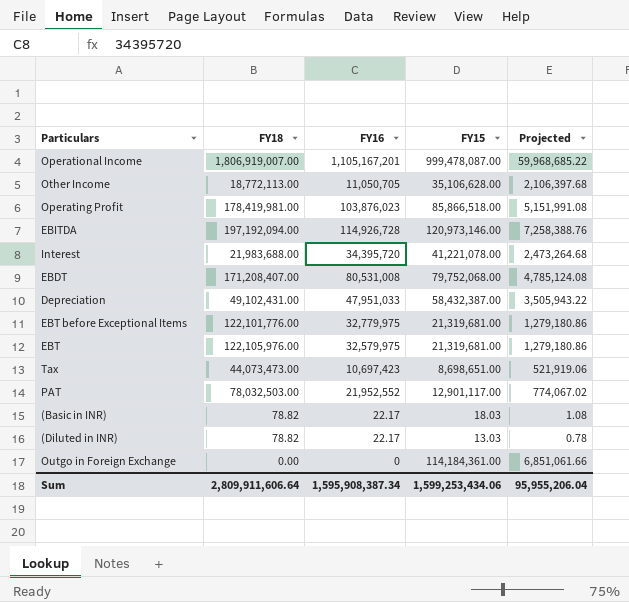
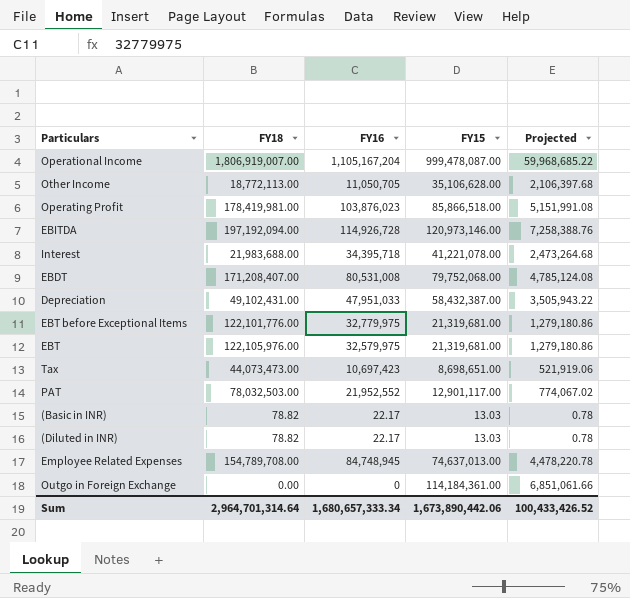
Operational Income | FY16: 1,105,167,201 -> 1,105,167,204
Interest | FY16: 34,395,720 -> 34,395,718
(Basic in INR) | FY15: 18.03 -> 13.03
(Basic in INR) | Projected: 1.08 -> 0.78
row Employee Related Expenses: none -> 154,789,708.00 | 84,748,945 | 74,637,013.00 | 4,478,220.78
Sum | FY18: 2,809,911,606.64 -> 2,964,701,314.64
Sum | FY16: 1,595,908,387.34 -> 1,680,657,333.34
Sum | FY15: 1,599,253,434.06 -> 1,673,890,442.06
Sum | Projected: 95,955,206.04 -> 100,433,426.52

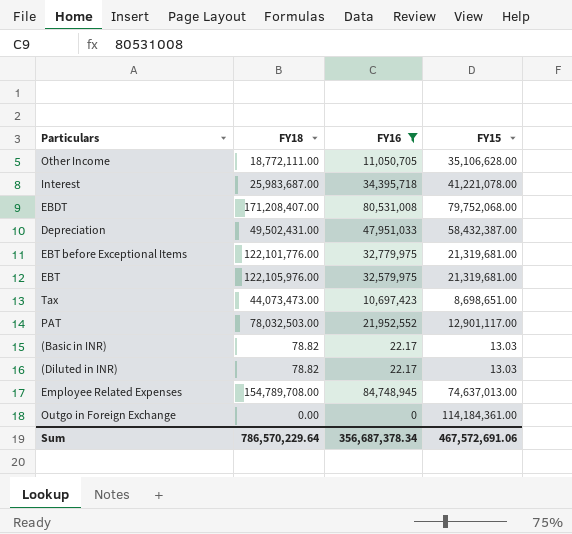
filter: none -> FY16 <= 84,748,945
column Projected | formula: [FY15] * 0.06 -> none
Other Income | FY18: 18,772,113.00 -> 18,772,111.00
Interest | FY18: 21,983,688.00 -> 25,983,687.00
Depreciation | FY18: 49,102,431.00 -> 49,502,431.00
Sum | FY18: 2,964,701,314.64 -> 786,570,229.64
Sum | FY16: 1,680,657,333.34 -> 356,687,378.34
Sum | FY15: 1,673,890,442.06 -> 467,572,691.06

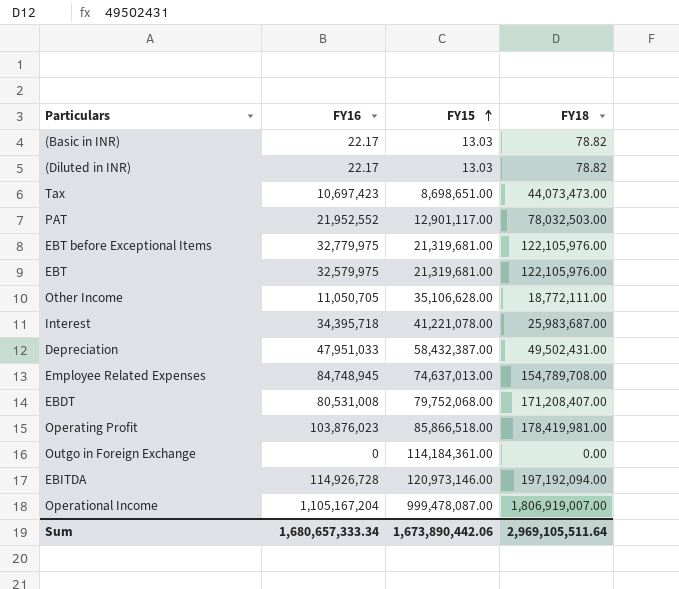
filter: FY16 <= 84,748,945 -> none
row order: none -> FY15 ascending
column FY18 | position: 2 -> 4
EBT before Exceptional Items | FY18: 122,101,776.00 -> 122,105,976.00
Sum | FY16: 356,687,378.34 -> 1,680,657,333.34
Sum | FY15: 467,572,691.06 -> 1,673,890,442.06
Sum | FY18: 786,570,229.64 -> 2,969,105,511.64

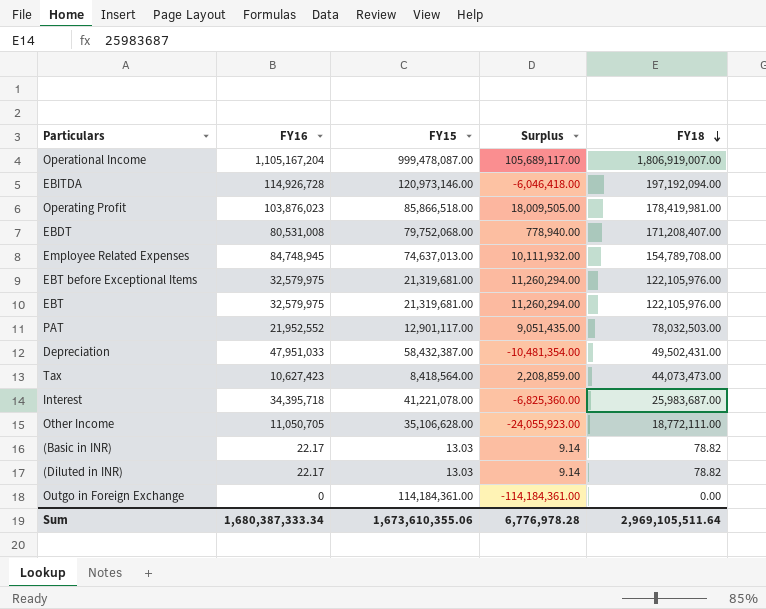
row order: FY15 ascending -> FY18 descending
column Surplus | formula: none -> [FY16] - [FY15]
EBT before Exceptional Items | FY16: 32,779,975 -> 32,579,975
Tax | FY16: 10,697,423 -> 10,627,423
Tax | FY15: 8,698,651.00 -> 8,418,564.00
Sum | FY16: 1,680,657,333.34 -> 1,680,387,333.34
Sum | FY15: 1,673,890,442.06 -> 1,673,610,355.06

